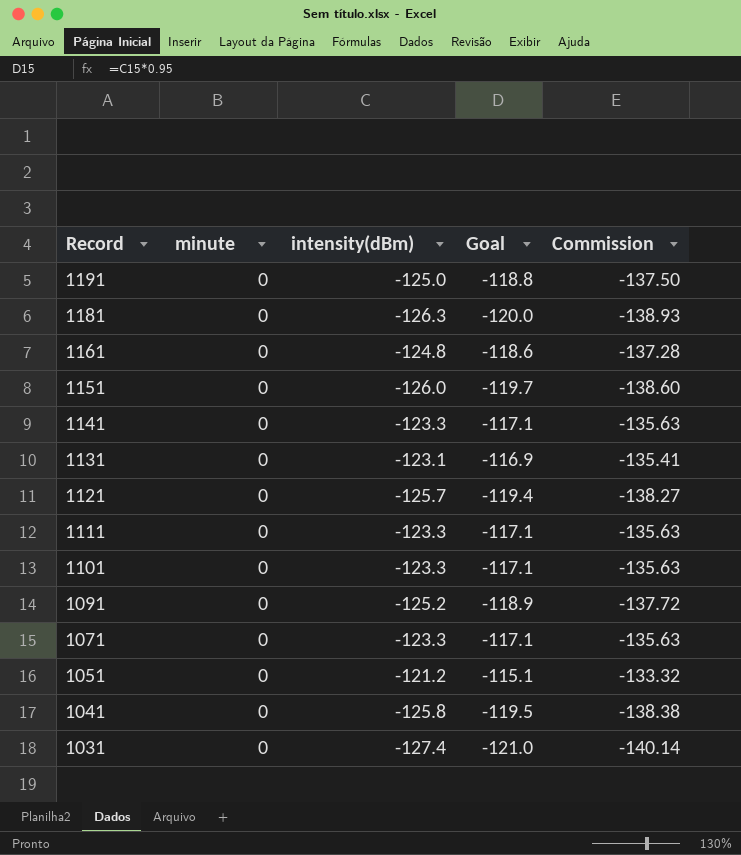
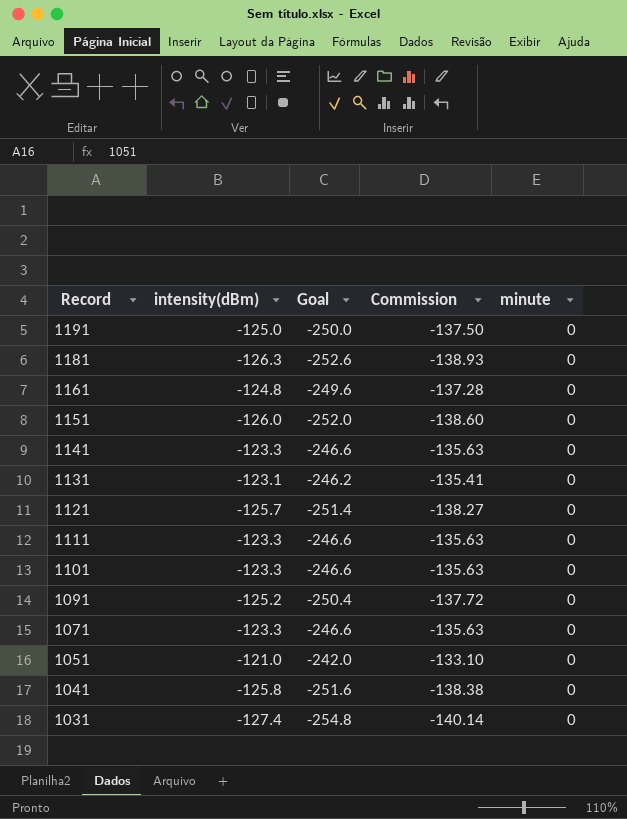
column Goal | formula: [intensity(dBm)] * 0.95 -> [intensity(dBm)] * 2
column minute | position: 2 -> 5
1051 | intensity(dBm): -121.2 -> -121.0
1051 | Commission: -133.32 -> -133.10

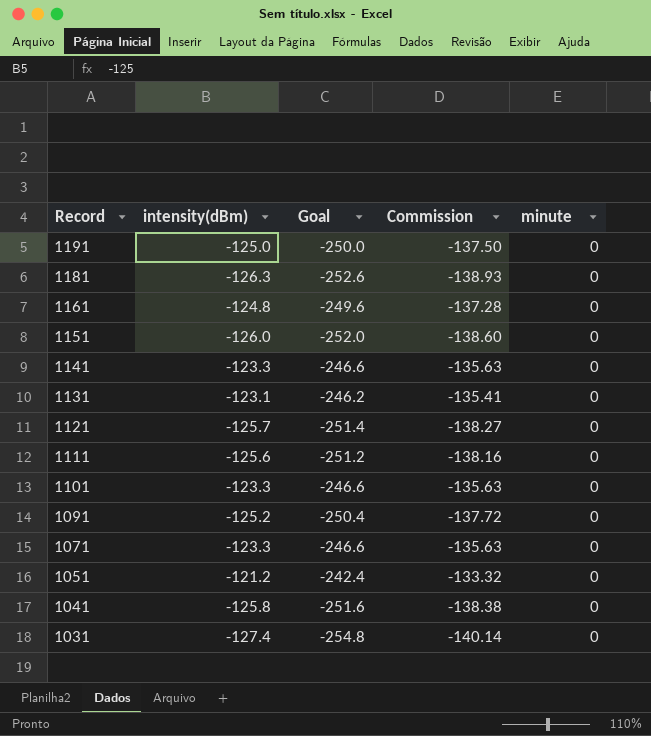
1111 | intensity(dBm): -123.3 -> -125.6
1111 | Goal: -246.6 -> -251.2
1111 | Commission: -135.63 -> -138.16
1051 | intensity(dBm): -121.0 -> -121.2
1051 | Goal: -242.0 -> -242.4
1051 | Commission: -133.10 -> -133.32

